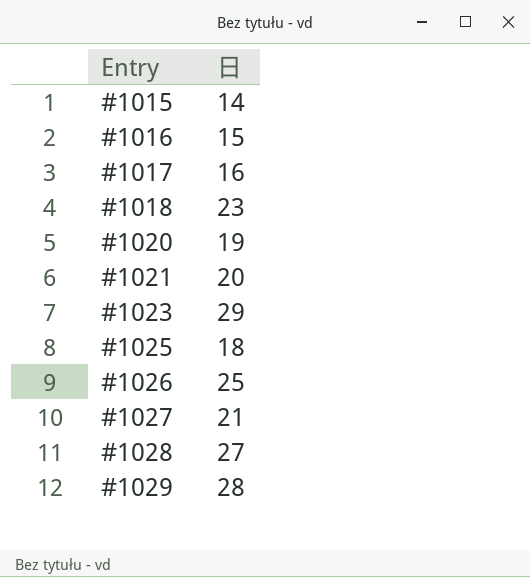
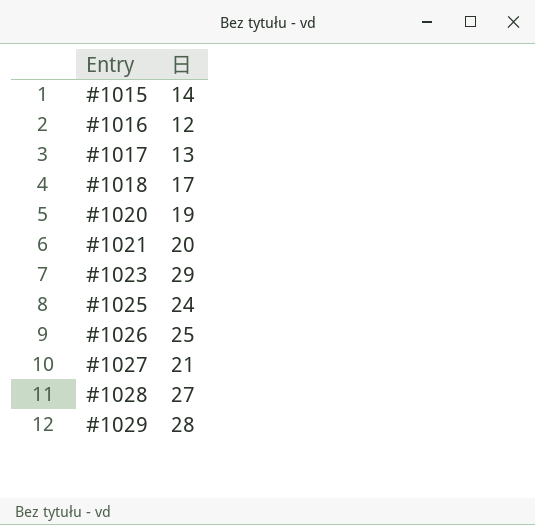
#1016 | 日: 15 -> 12
#1017 | 日: 16 -> 13
#1018 | 日: 23 -> 17
#1025 | 日: 18 -> 24

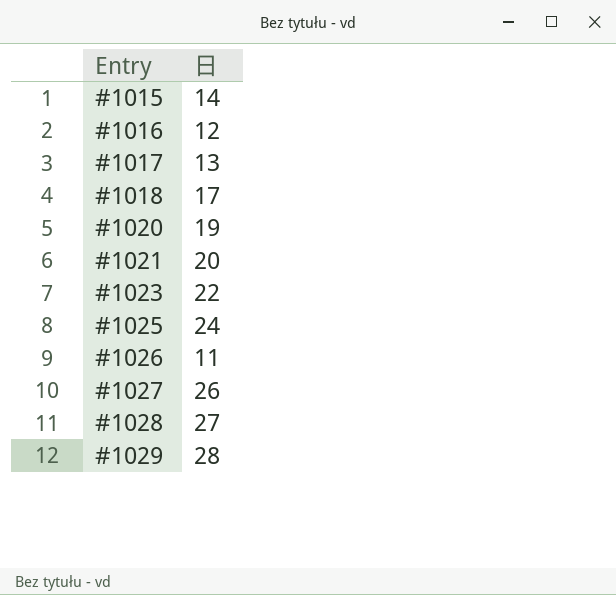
#1023 | 日: 29 -> 22
#1026 | 日: 25 -> 11
#1027 | 日: 21 -> 26

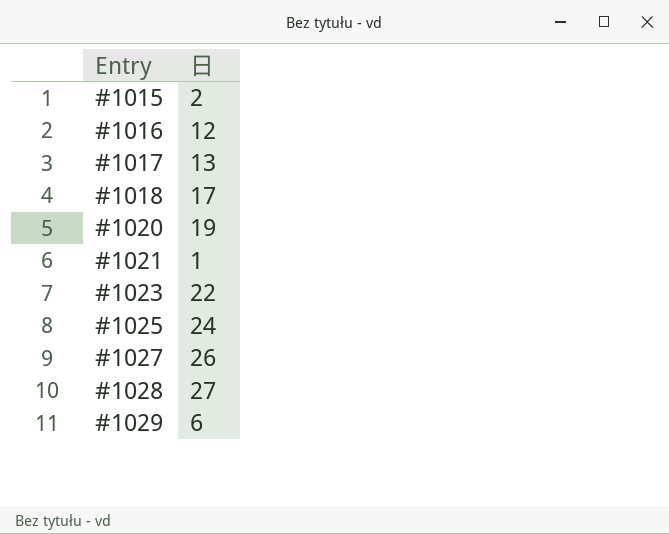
row #1026: 11 -> none
#1015 | 日: 14 -> 2
#1021 | 日: 20 -> 1
#1029 | 日: 28 -> 6

